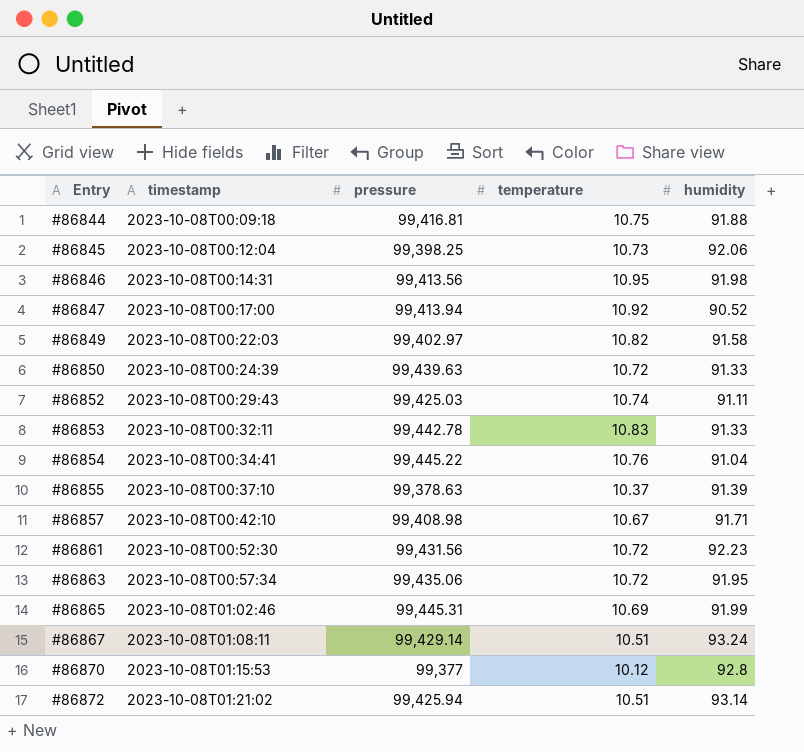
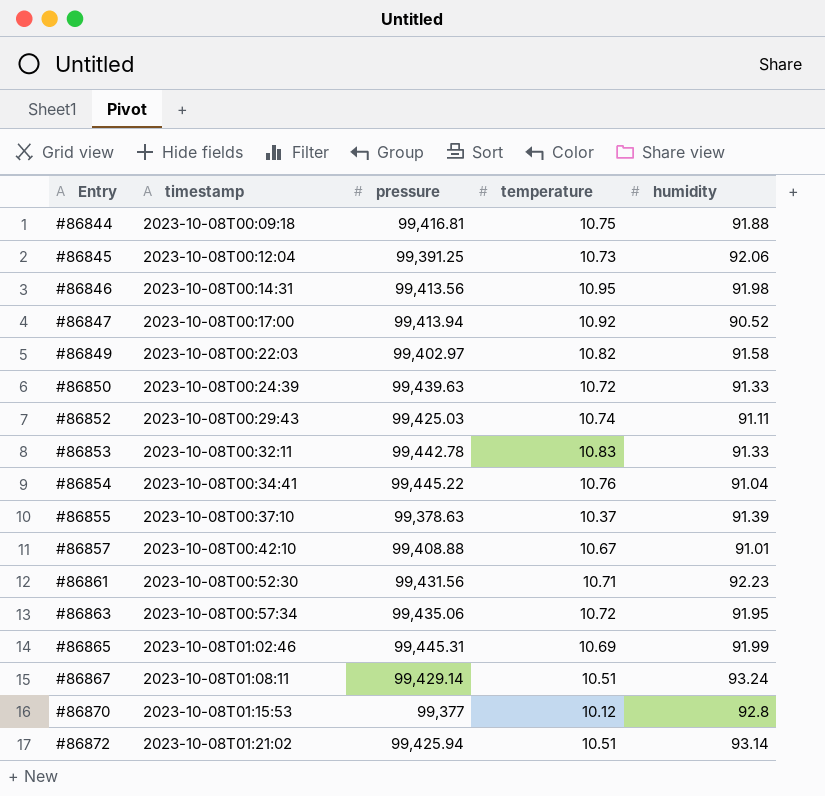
#86845 | pressure: 99,398.25 -> 99,391.25
#86857 | pressure: 99,408.98 -> 99,408.88
#86857 | humidity: 91.71 -> 91.01
#86861 | temperature: 10.72 -> 10.71

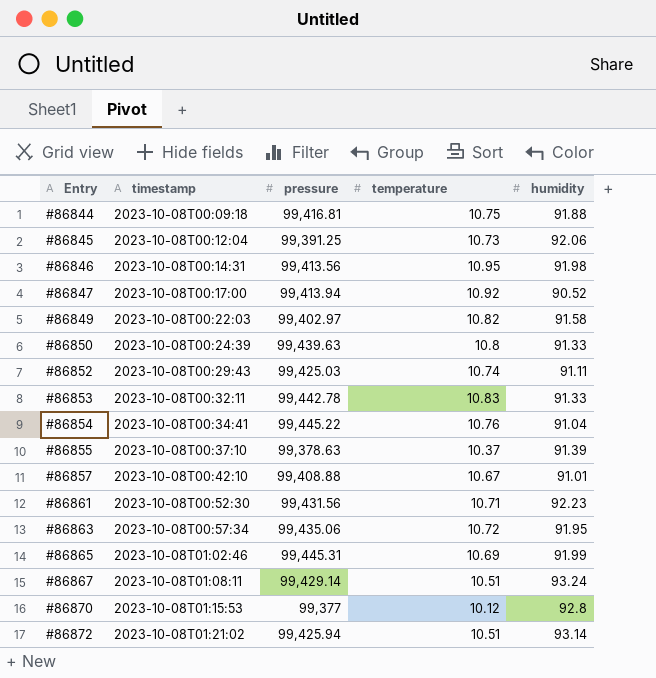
#86850 | temperature: 10.72 -> 10.8

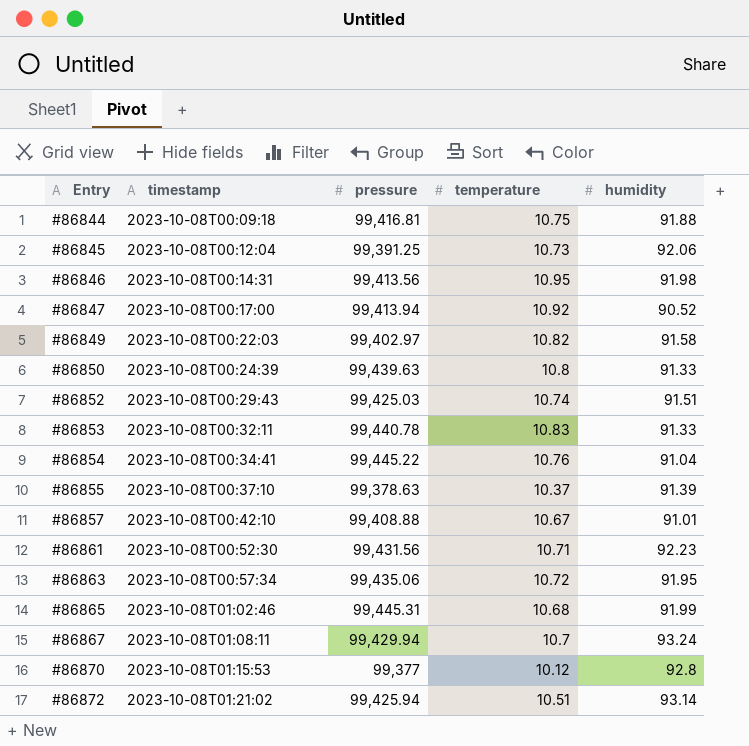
#86852 | humidity: 91.11 -> 91.51
#86853 | pressure: 99,442.78 -> 99,440.78
#86865 | temperature: 10.69 -> 10.68
#86867 | pressure: 99,429.14 -> 99,429.94
#86867 | temperature: 10.51 -> 10.7

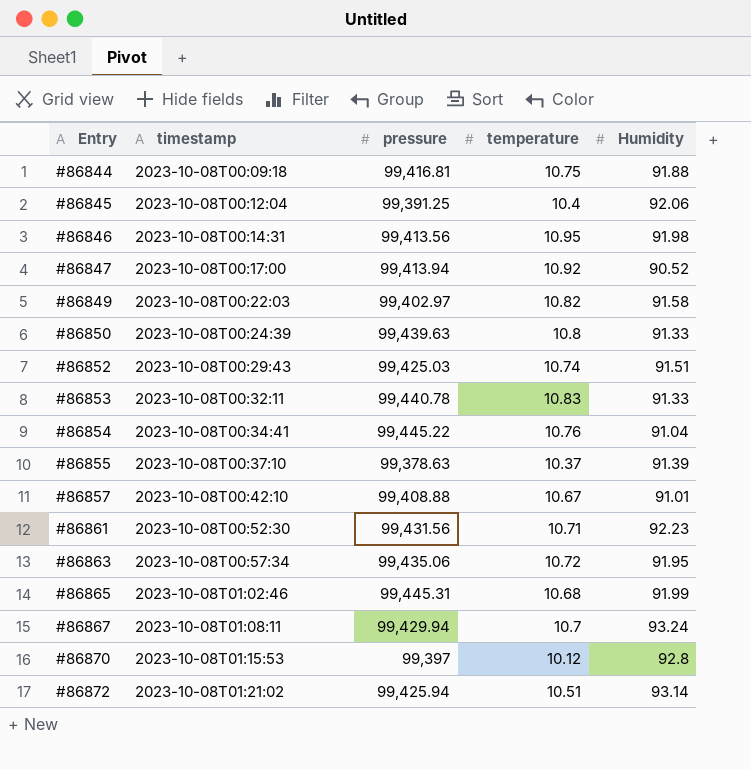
column name: humidity -> Humidity
#86845 | temperature: 10.73 -> 10.4
#86870 | pressure: 99,377 -> 99,397

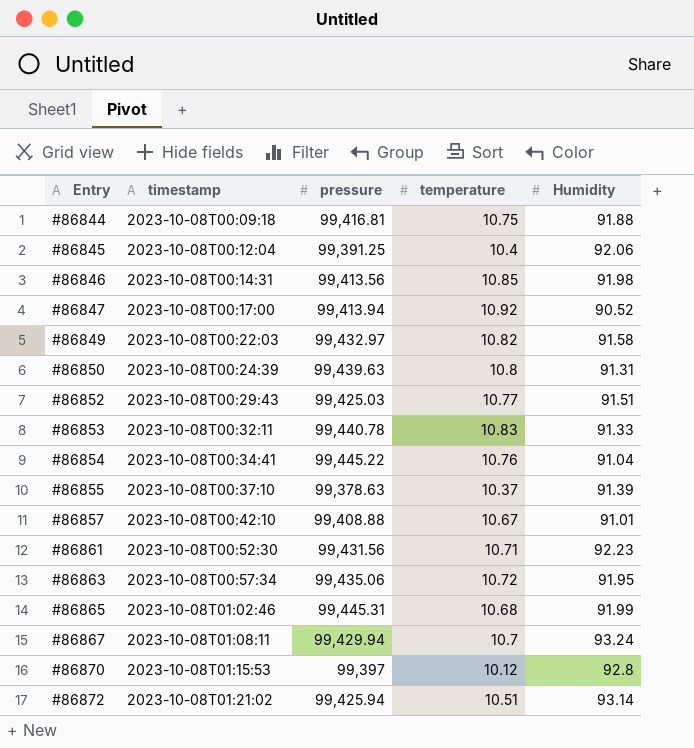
#86846 | temperature: 10.95 -> 10.85
#86849 | pressure: 99,402.97 -> 99,432.97
#86850 | Humidity: 91.33 -> 91.31
#86852 | temperature: 10.74 -> 10.77

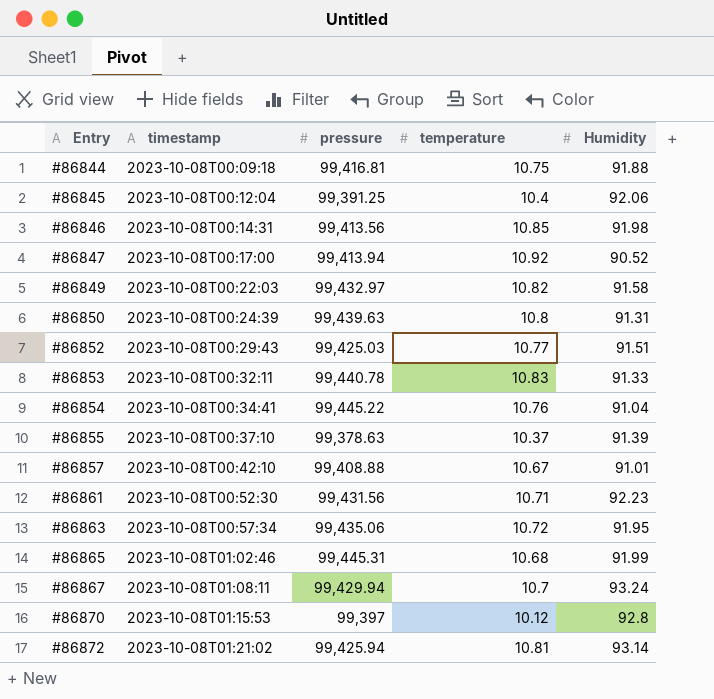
#86872 | temperature: 10.51 -> 10.81

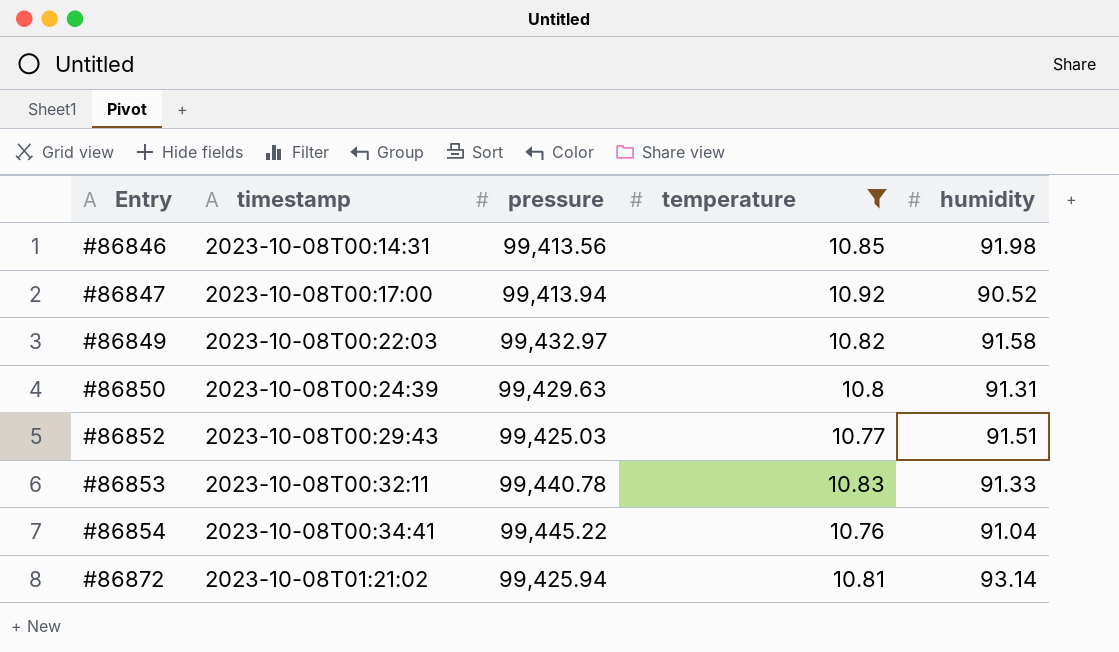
filter: none -> temperature >= 10.76
column name: Humidity -> humidity
#86850 | pressure: 99,439.63 -> 99,429.63

